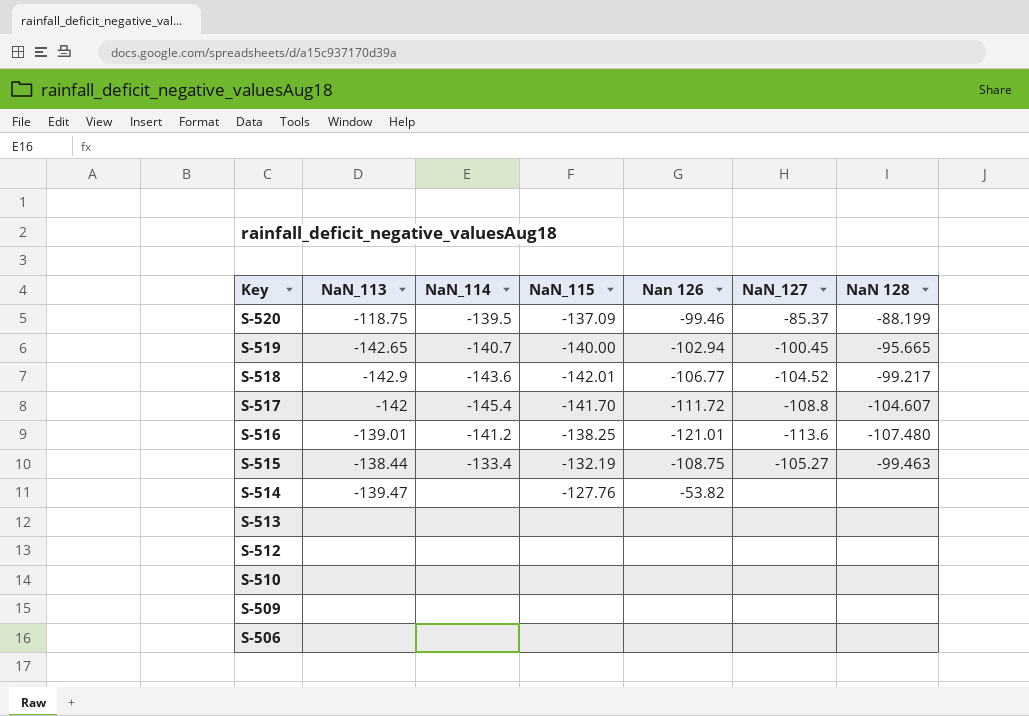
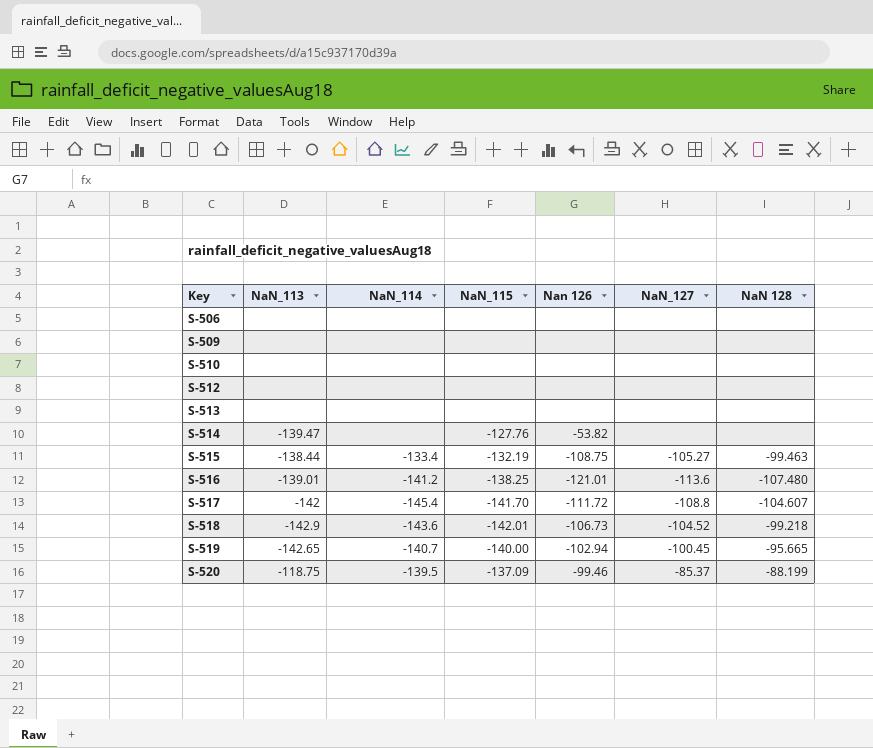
row order: Key descending -> Key ascending
S-518 | Nan 126: -106.77 -> -106.73
S-518 | NaN 128: -99.217 -> -99.218

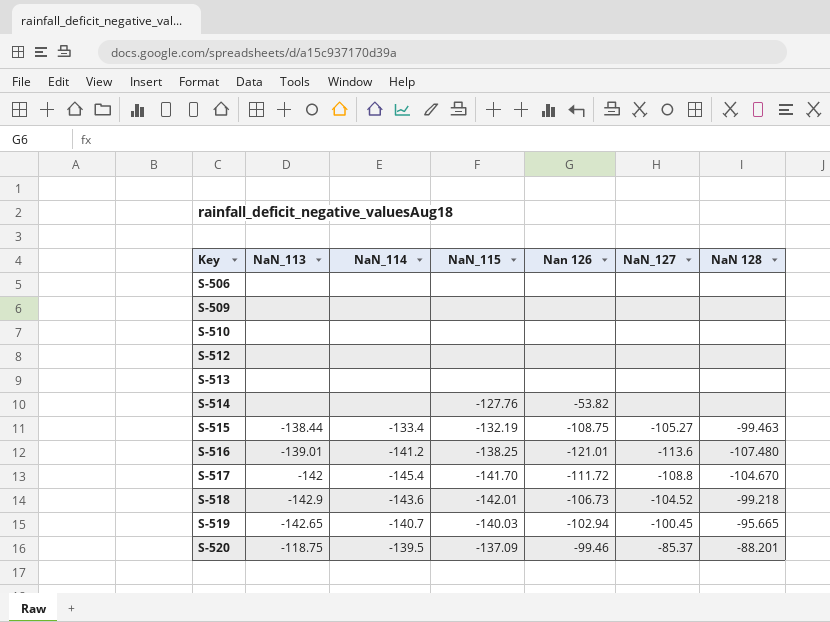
S-514 | NaN_113: -139.47 -> none
S-517 | NaN 128: -104.607 -> -104.670
S-519 | NaN_115: -140.00 -> -140.03
S-520 | NaN 128: -88.199 -> -88.201

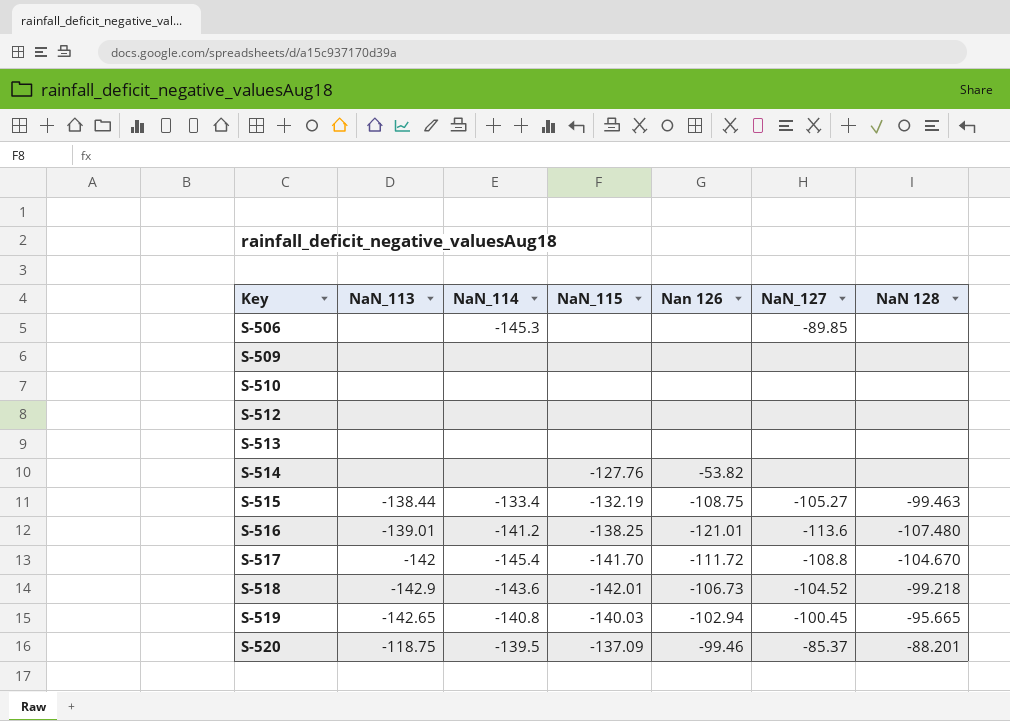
S-506 | NaN_114: none -> -145.3
S-506 | NaN_127: none -> -89.85
S-519 | NaN_114: -140.7 -> -140.8

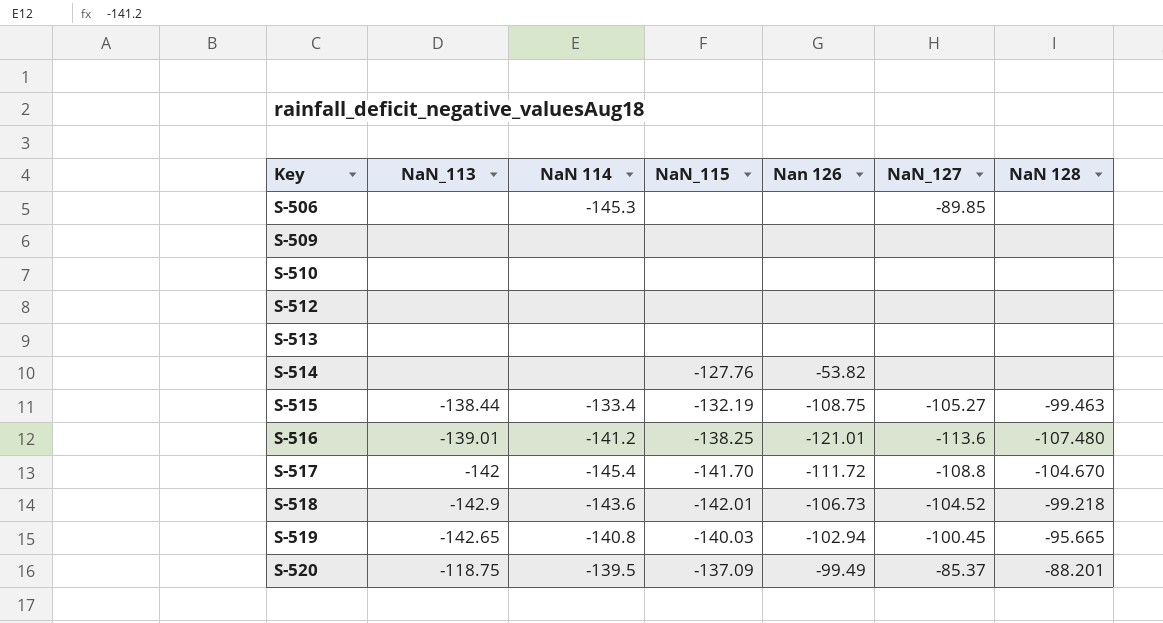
column name: NaN_114 -> NaN 114
S-520 | Nan 126: -99.46 -> -99.49

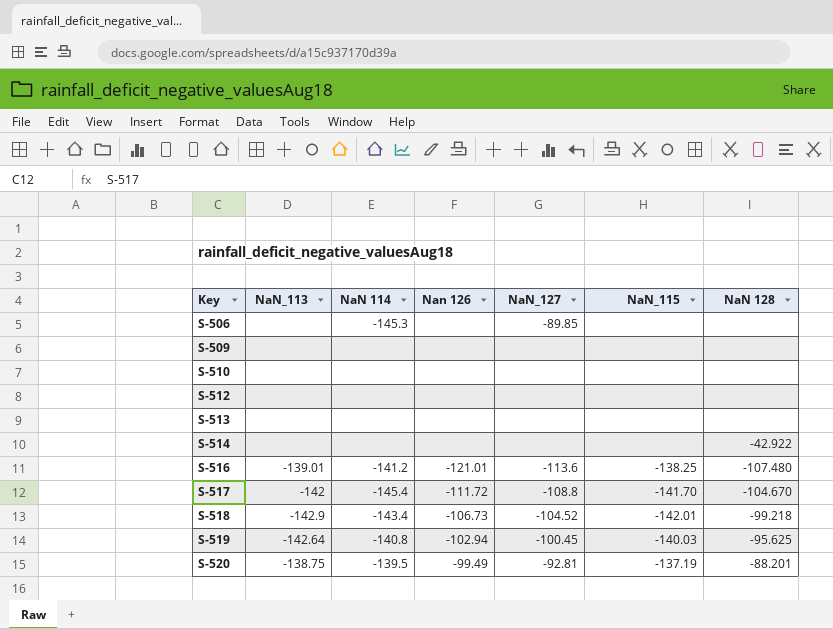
column NaN_115 | position: 4 -> 6
row S-515: -138.44 | -133.4 | -132.19 | -108.75 | -105.27 | -99.463 -> none
S-514 | Nan 126: -53.82 -> none
S-514 | NaN_115: -127.76 -> none
S-514 | NaN 128: none -> -42.922
S-518 | NaN 114: -143.6 -> -143.4
S-519 | NaN_113: -142.65 -> -142.64
S-519 | NaN 128: -95.665 -> -95.625
S-520 | NaN_113: -118.75 -> -138.75
S-520 | NaN_127: -85.37 -> -92.81
S-520 | NaN_115: -137.09 -> -137.19

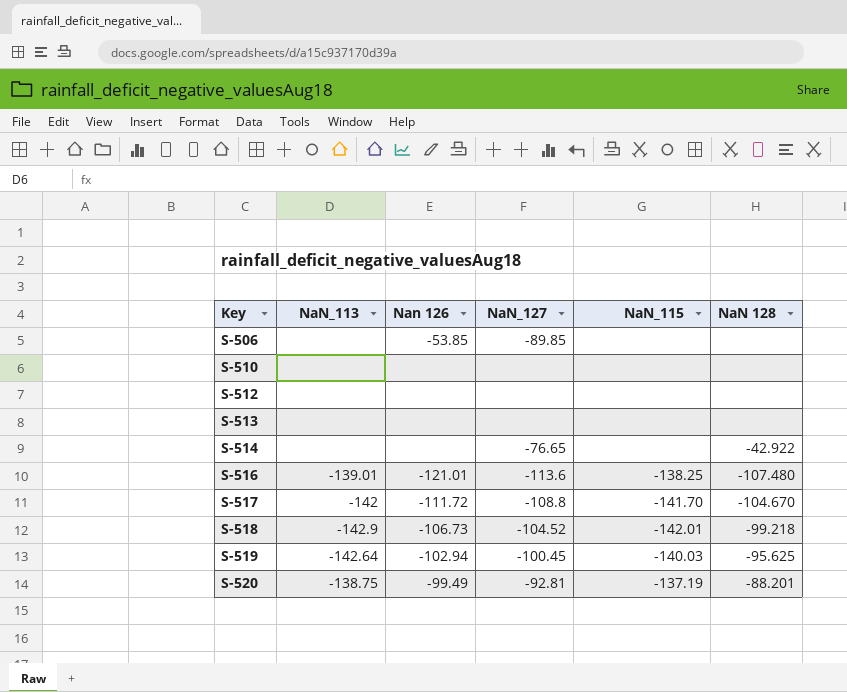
column NaN 114 | position: 3 -> none
row S-509: none | none | none | none | none | none -> none
S-506 | Nan 126: none -> -53.85
S-514 | NaN_127: none -> -76.65

